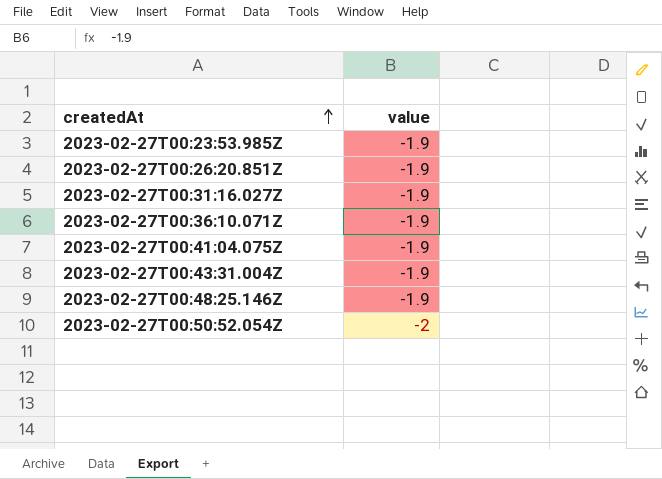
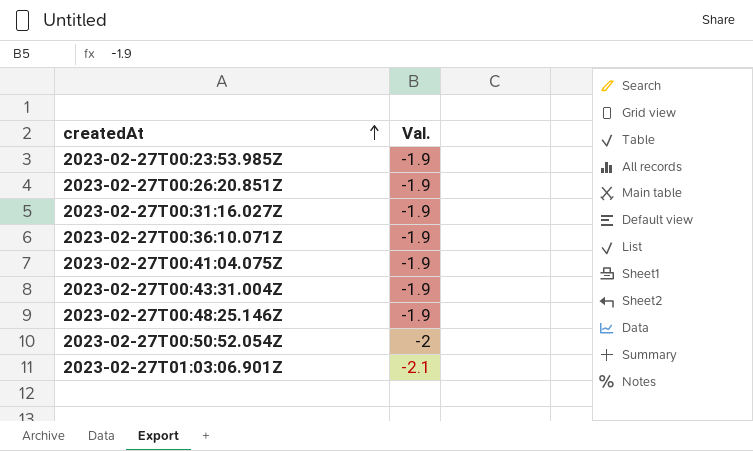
column name: value -> Val.
row 2023-02-27T01:03:06.901Z: none -> -2.1

